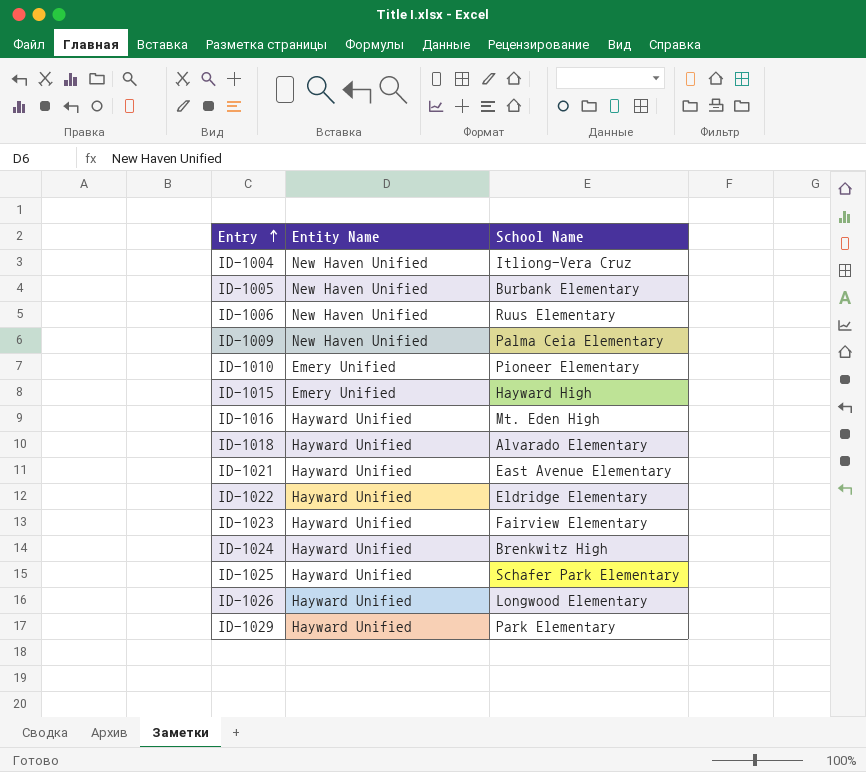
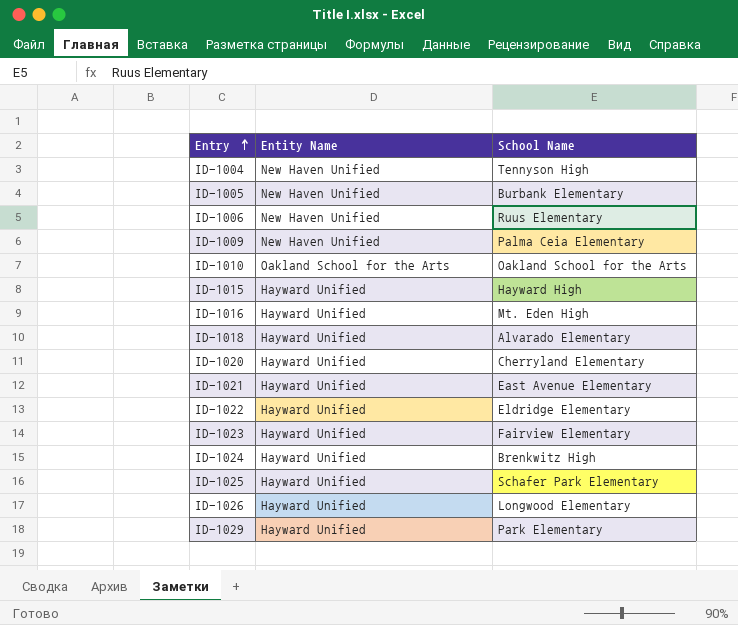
ID-1004 | School Name: Itliong-Vera Cruz -> Tennyson High
ID-1010 | Entity Name: Emery Unified -> Oakland School for the Arts
ID-1010 | School Name: Pioneer Elementary -> Oakland School for the Arts
ID-1015 | Entity Name: Emery Unified -> Hayward Unified
row ID-1020: none -> Hayward Unified | Cherryland Elementary

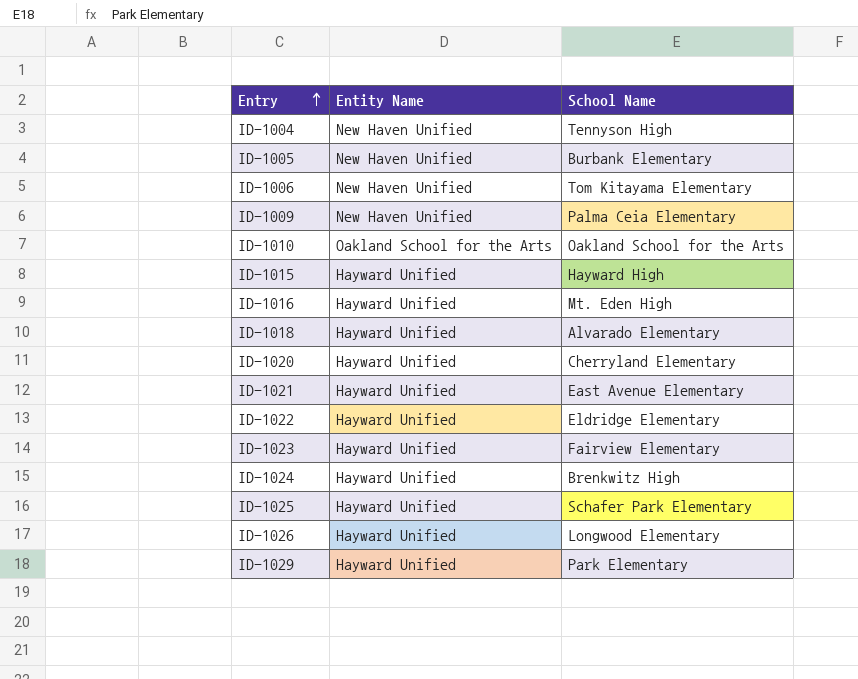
ID-1006 | School Name: Ruus Elementary -> Tom Kitayama Elementary

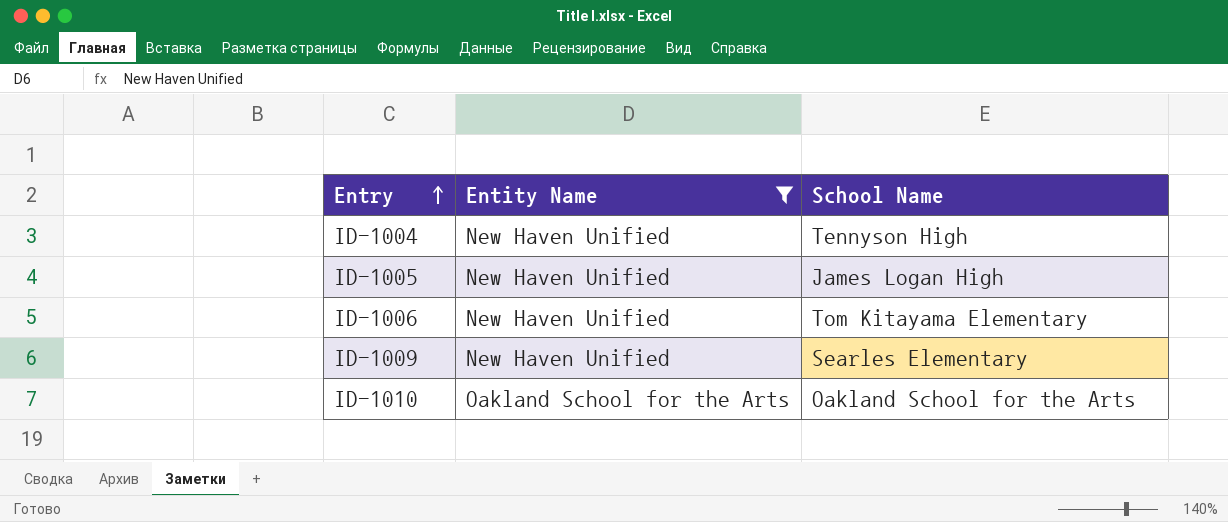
filter: none -> Entity Name != Hayward Unified
ID-1005 | School Name: Burbank Elementary -> James Logan High
ID-1009 | School Name: Palma Ceia Elementary -> Searles Elementary

